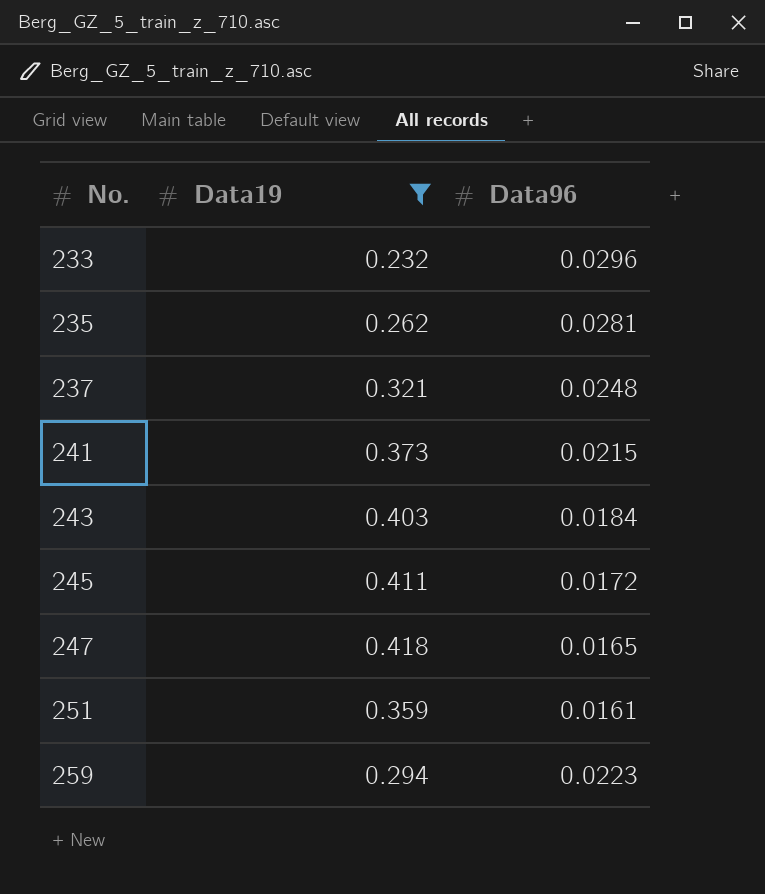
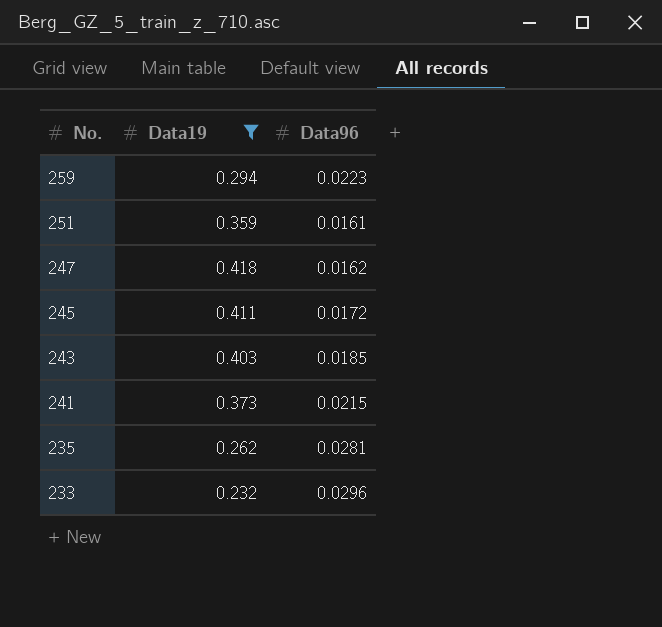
row order: No. ascending -> No. descending
row 237: 0.321 | 0.0248 -> none
247 | Data96: 0.0165 -> 0.0162
243 | Data96: 0.0184 -> 0.0185

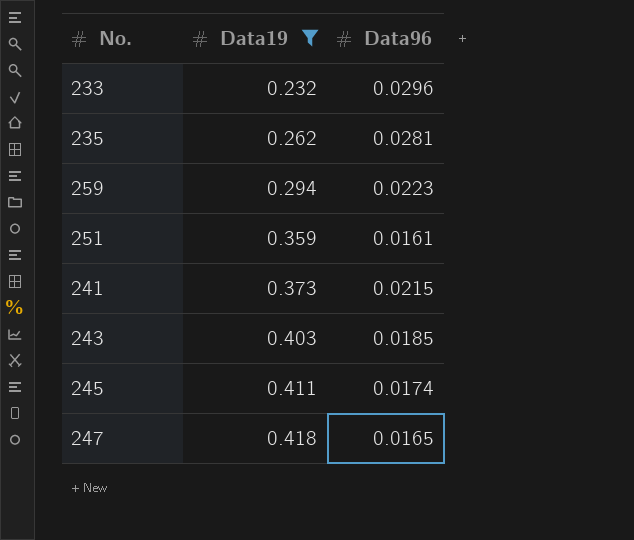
row order: No. descending -> Data19 ascending
245 | Data96: 0.0172 -> 0.0174
247 | Data96: 0.0162 -> 0.0165

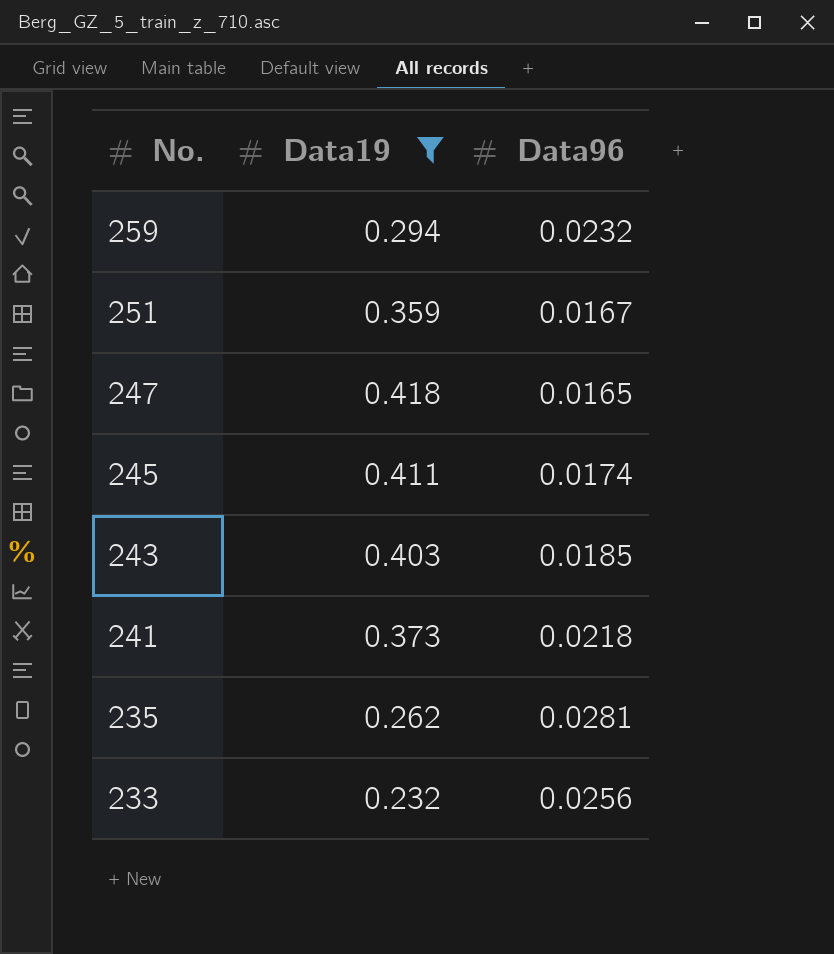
row order: Data19 ascending -> No. descending
259 | Data96: 0.0223 -> 0.0232
251 | Data96: 0.0161 -> 0.0167
241 | Data96: 0.0215 -> 0.0218
233 | Data96: 0.0296 -> 0.0256

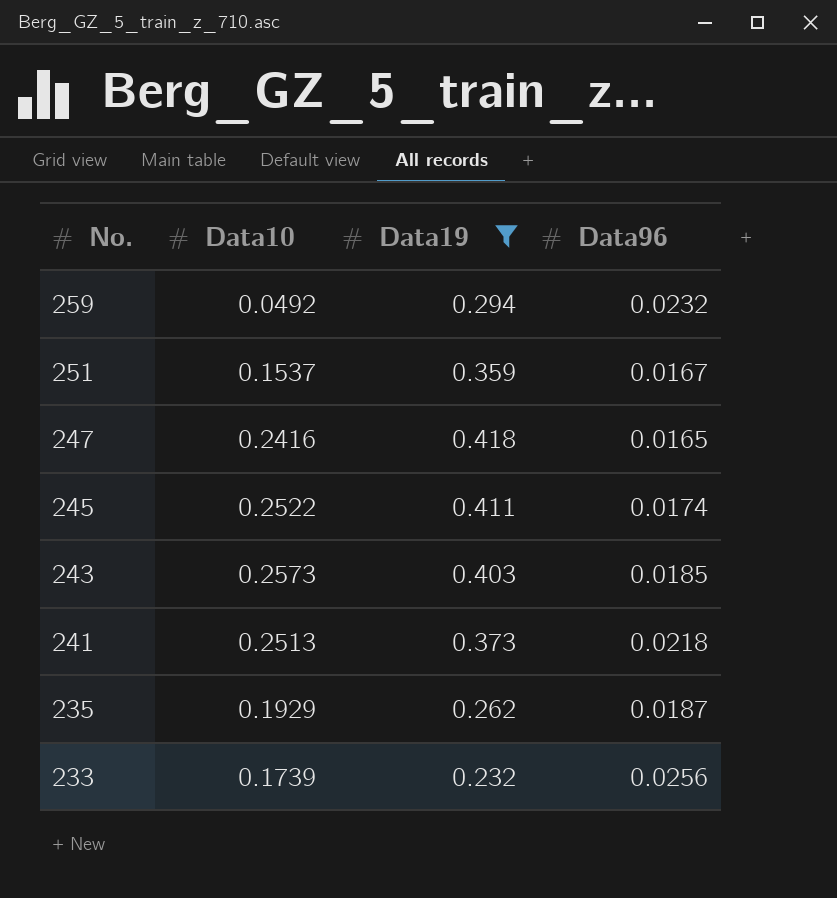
column Data10 | position: none -> 2
235 | Data96: 0.0281 -> 0.0187

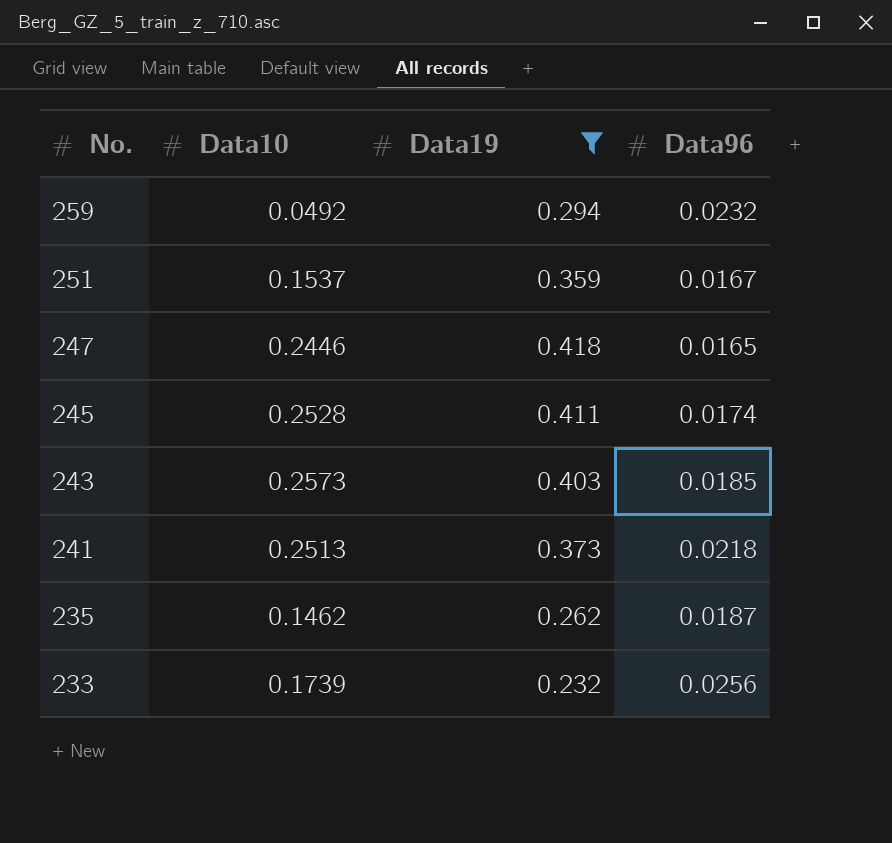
247 | Data10: 0.2416 -> 0.2446
245 | Data10: 0.2522 -> 0.2528
235 | Data10: 0.1929 -> 0.1462

